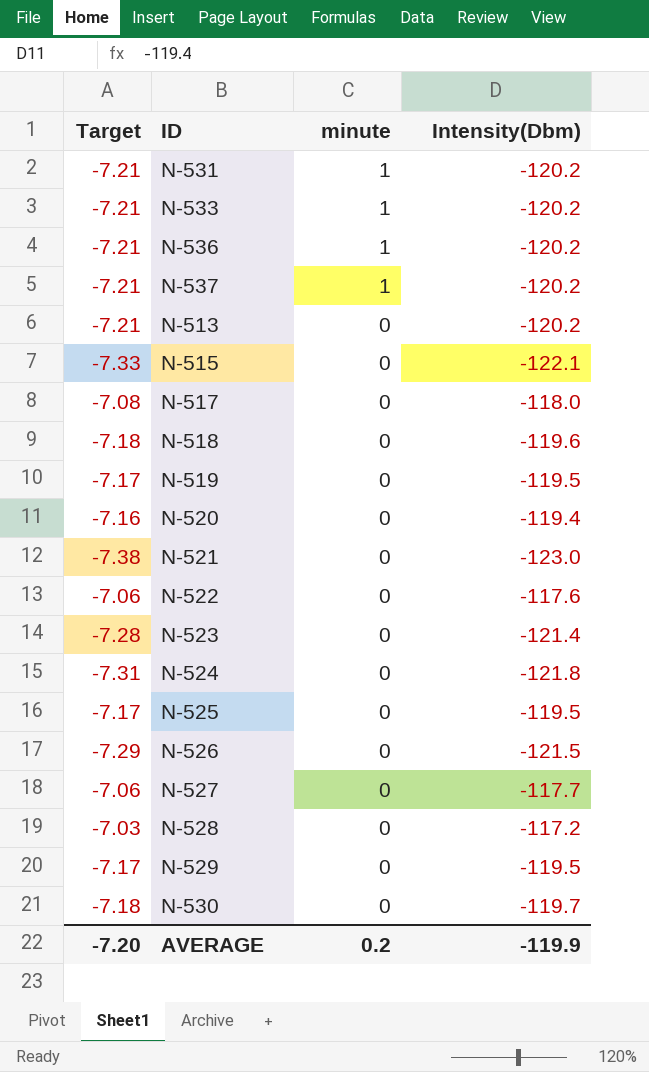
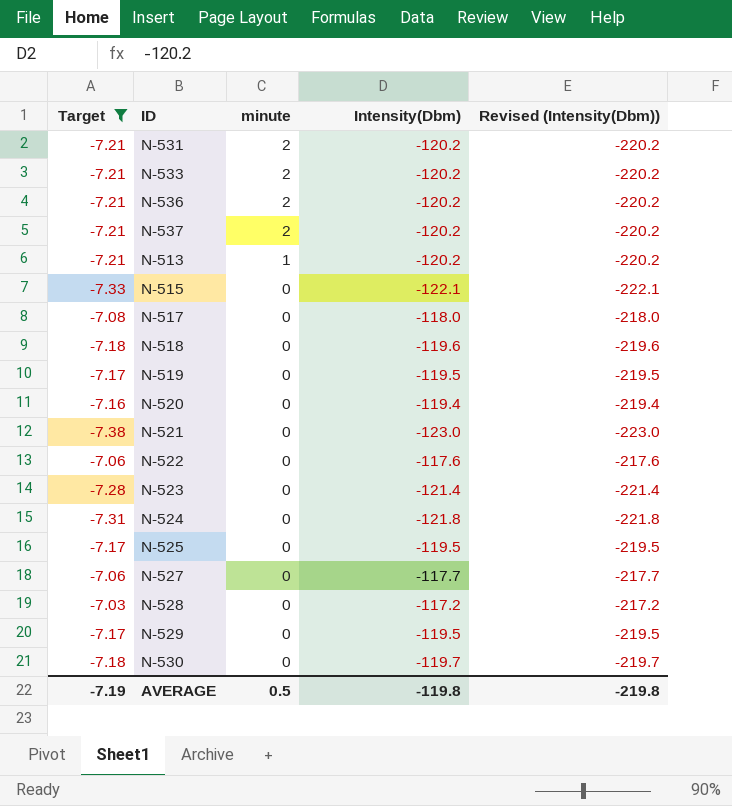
filter: none -> Target != -7.29
column Revised (Intensity(Dbm)) | formula: none -> [Intensity(Dbm)] - 100
N-531 | minute: 1 -> 2
N-533 | minute: 1 -> 2
N-536 | minute: 1 -> 2
N-537 | minute: 1 -> 2
N-513 | minute: 0 -> 1
AVERAGE | Target: -7.20 -> -7.19
AVERAGE | minute: 0.2 -> 0.5
AVERAGE | Intensity(Dbm): -119.9 -> -119.8

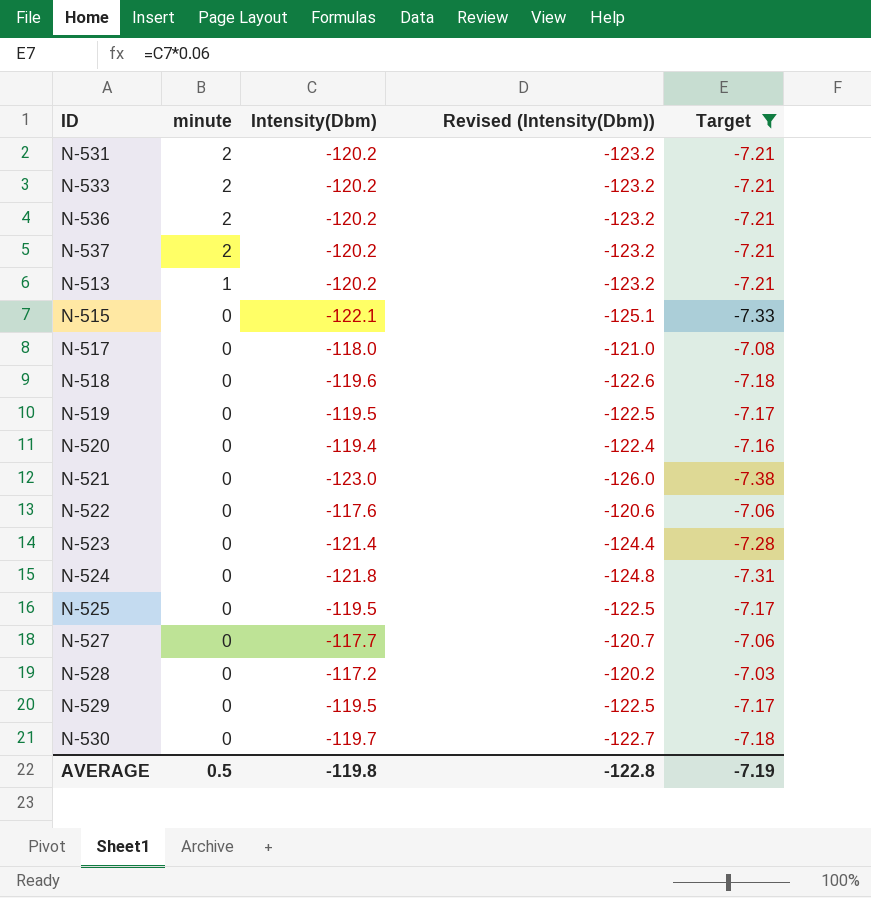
column Revised (Intensity(Dbm)) | formula: [Intensity(Dbm)] - 100 -> [Intensity(Dbm)] - 3
column Target | position: 1 -> 5
AVERAGE | Revised (Intensity(Dbm)): -219.8 -> -122.8

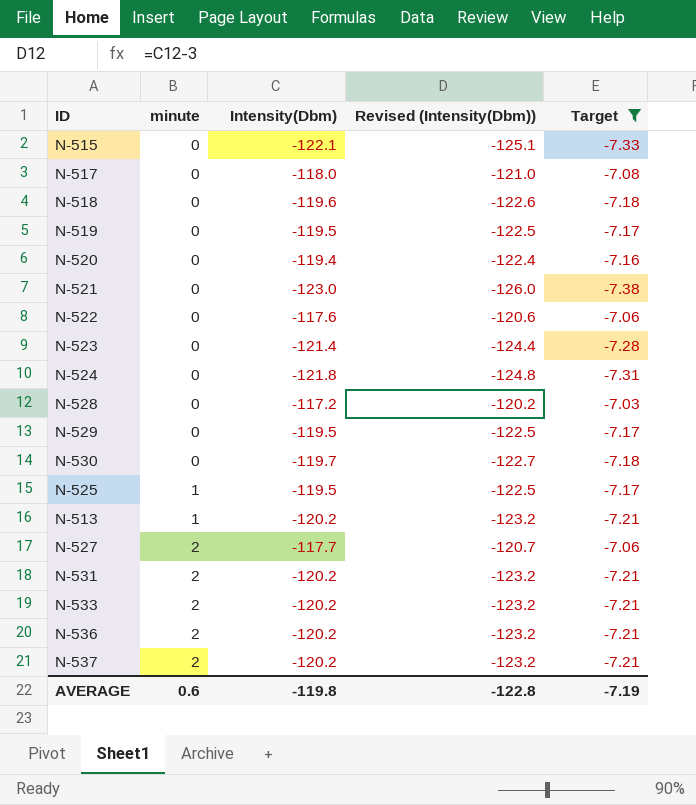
row order: minute descending -> minute ascending
N-525 | minute: 0 -> 1
N-527 | minute: 0 -> 2
AVERAGE | minute: 0.5 -> 0.6

